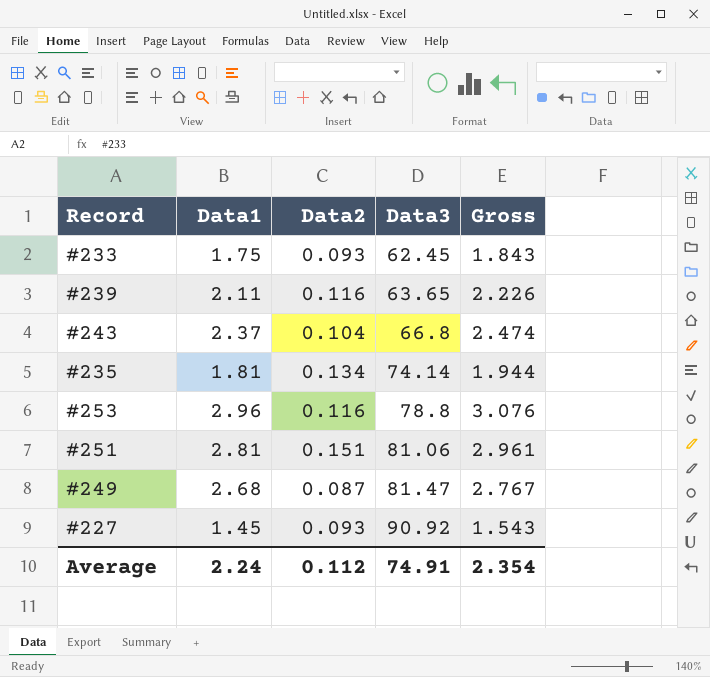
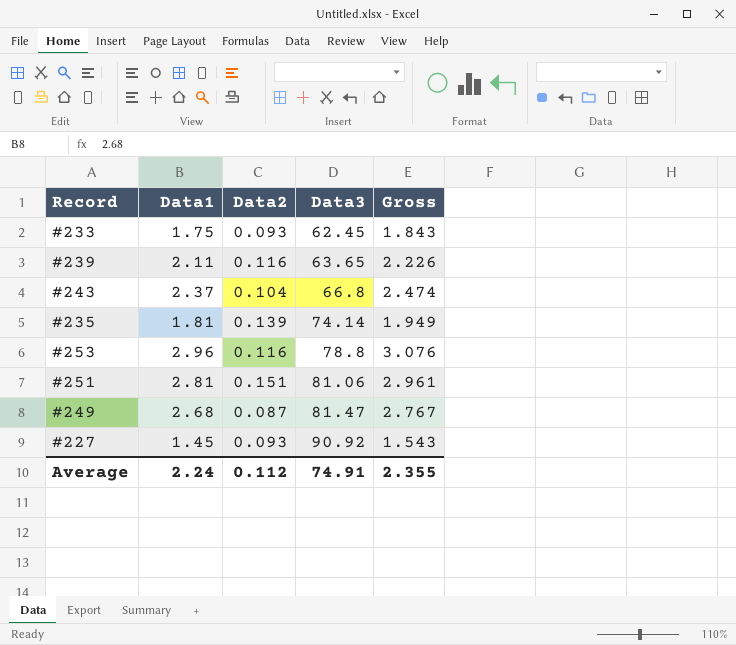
#235 | Data2: 0.134 -> 0.139
#235 | Gross: 1.944 -> 1.949
Average | Gross: 2.354 -> 2.355

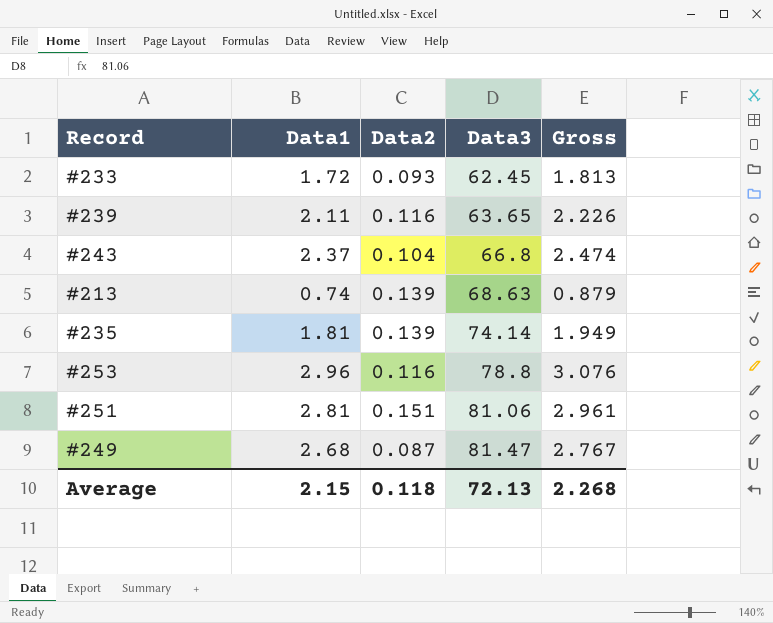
row #227: 1.45 | 0.093 | 90.92 | 1.543 -> none
#233 | Data1: 1.75 -> 1.72
#233 | Gross: 1.843 -> 1.813
row #213: none -> 0.74 | 0.139 | 68.63 | 0.879
Average | Data1: 2.24 -> 2.15
Average | Data2: 0.112 -> 0.118
Average | Data3: 74.91 -> 72.13
Average | Gross: 2.355 -> 2.268

